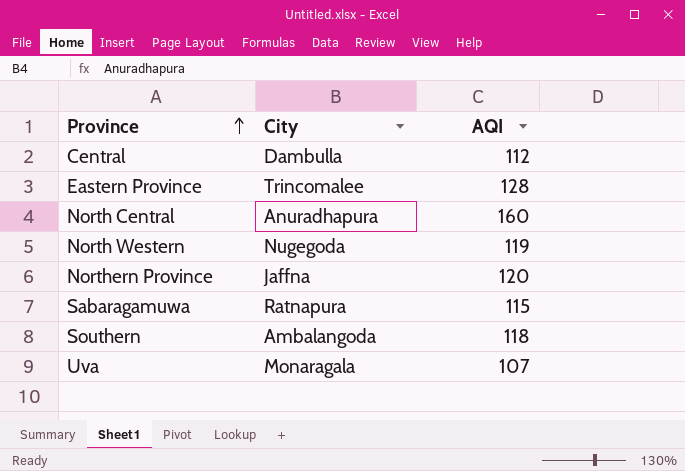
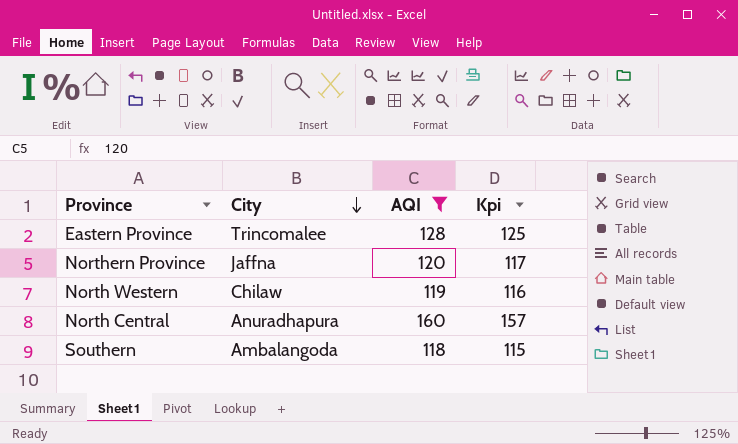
filter: none -> AQI >= 118
row order: Province ascending -> City descending
column Kpi | formula: none -> [AQI] - 3
North Western | City: Nugegoda -> Chilaw

